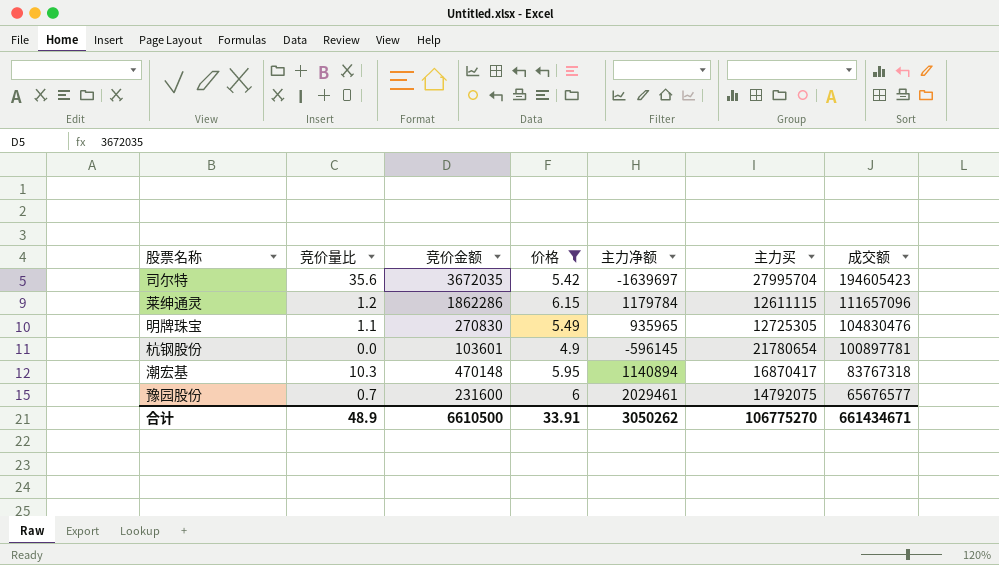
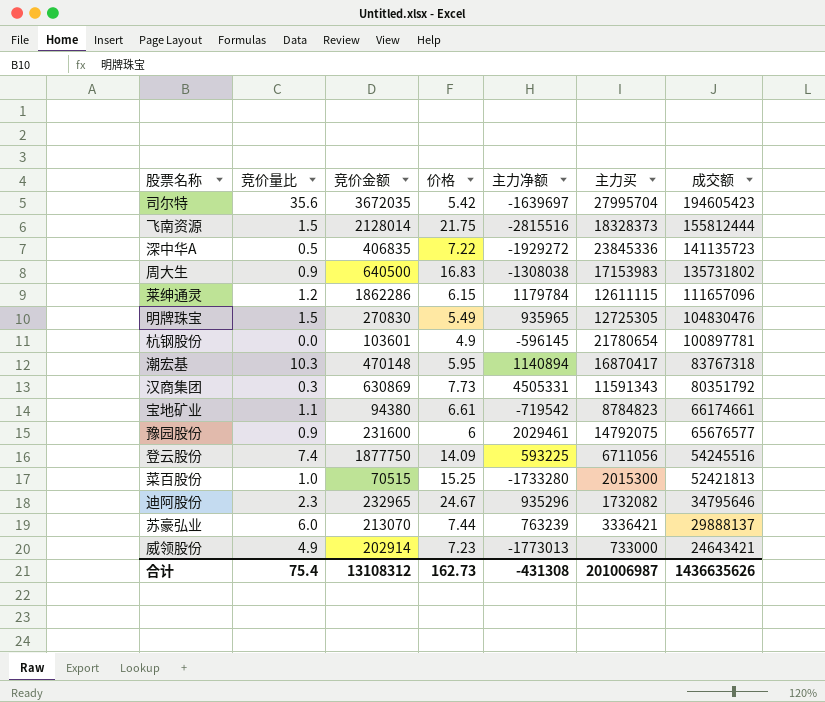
filter: 价格 <= 6.15 -> none
明牌珠宝 | 竞价量比: 1.1 -> 1.5
豫园股份 | 竞价量比: 0.7 -> 0.9
合计 | 竞价量比: 48.9 -> 75.4
合计 | 竞价金额: 6610500 -> 13108312
合计 | 价格: 33.91 -> 162.73
合计 | 主力净额: 3050262 -> -431308
合计 | 主力买: 106775270 -> 201006987
合计 | 成交额: 661434671 -> 1436635626

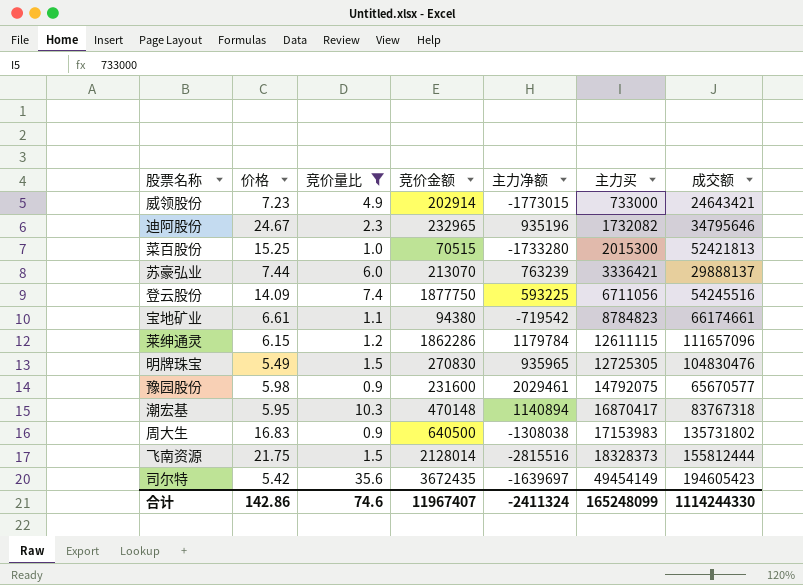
filter: none -> 竞价量比 >= 0.9
row order: 成交额 descending -> 主力买 ascending
column 价格 | position: 4 -> 2
威领股份 | 主力净额: -1773013 -> -1773015
迪阿股份 | 主力净额: 935296 -> 935196
豫园股份 | 价格: 6 -> 5.98
豫园股份 | 成交额: 65676577 -> 65670577
司尔特 | 竞价金额: 3672035 -> 3672435
司尔特 | 主力买: 27995704 -> 49454149
合计 | 价格: 162.73 -> 142.86
合计 | 竞价量比: 75.4 -> 74.6
合计 | 竞价金额: 13108312 -> 11967407
合计 | 主力净额: -431308 -> -2411324
合计 | 主力买: 201006987 -> 165248099
合计 | 成交额: 1436635626 -> 1114244330

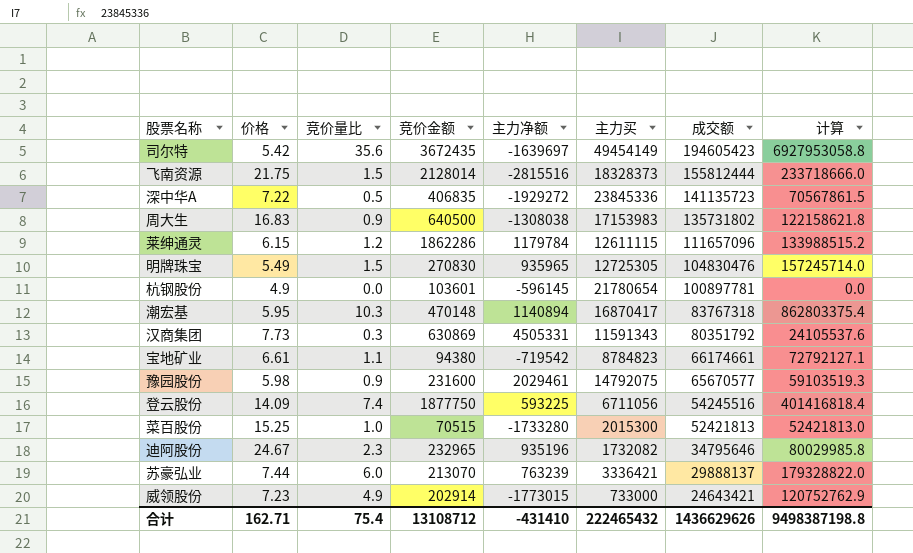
filter: 竞价量比 >= 0.9 -> none
row order: 主力买 ascending -> 成交额 descending
column 计算 | formula: none -> [竞价量比] * [成交额]
合计 | 价格: 142.86 -> 162.71
合计 | 竞价量比: 74.6 -> 75.4
合计 | 竞价金额: 11967407 -> 13108712
合计 | 主力净额: -2411324 -> -431410
合计 | 主力买: 165248099 -> 222465432
合计 | 成交额: 1114244330 -> 1436629626

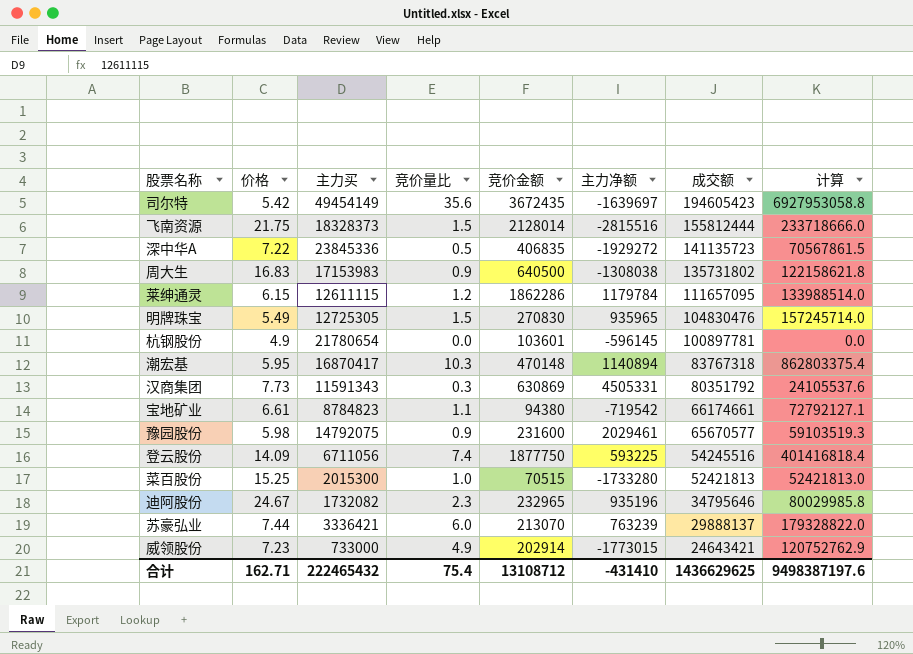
column 主力买 | position: 6 -> 3
莱绅通灵 | 成交额: 111657096 -> 111657095
莱绅通灵 | 计算: 133988515.2 -> 133988514.0
合计 | 成交额: 1436629626 -> 1436629625
合计 | 计算: 9498387198.8 -> 9498387197.6

